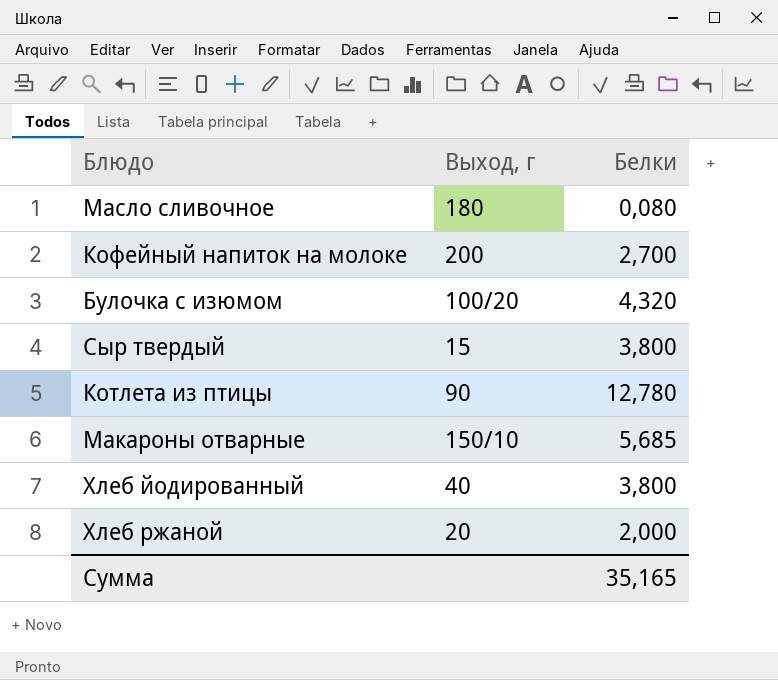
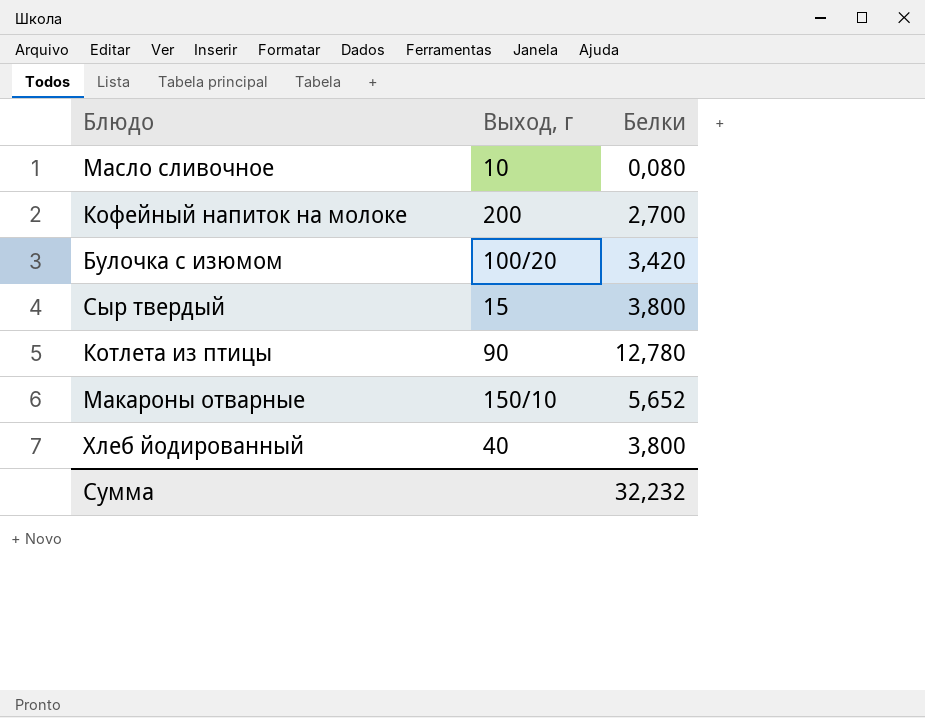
row Хлеб ржаной: 20 | 2,000 -> none
Масло сливочное | Выход, г: 180 -> 10
Булочка с изюмом | Белки: 4,320 -> 3,420
Макароны отварные | Белки: 5,685 -> 5,652
Сумма | Белки: 35,165 -> 32,232

